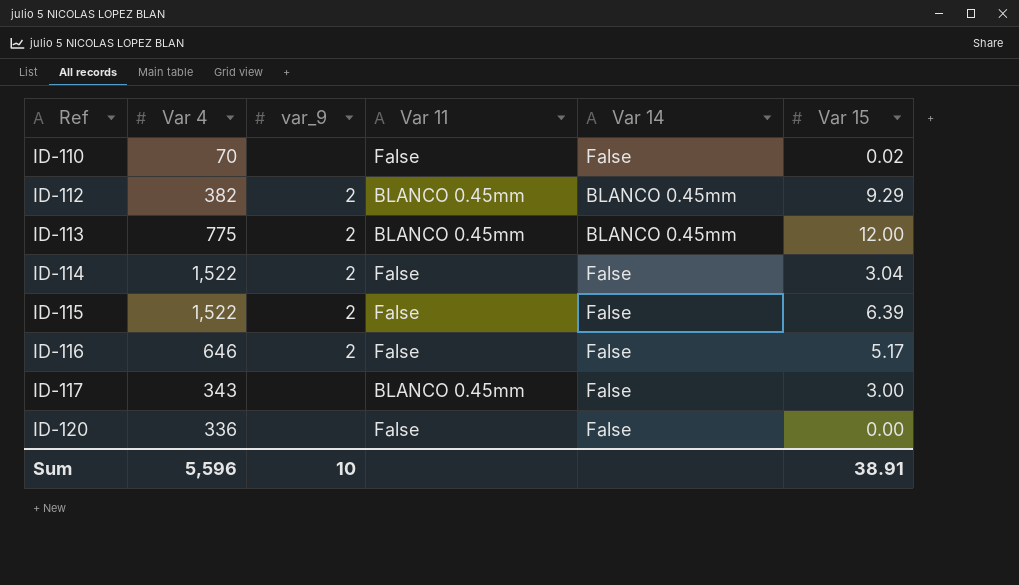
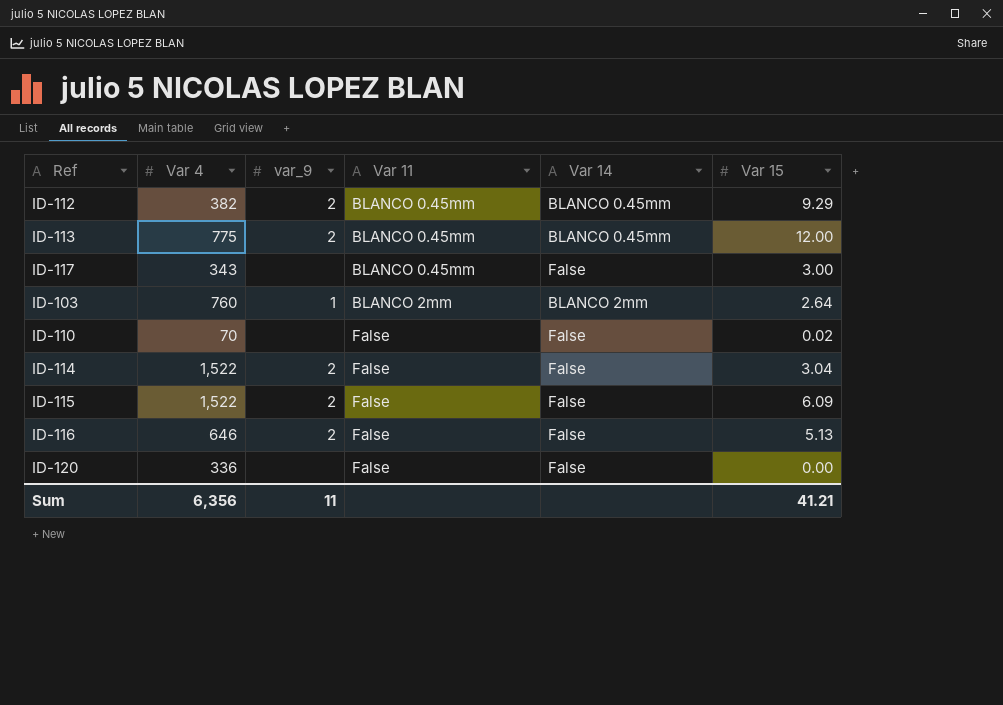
row order: Ref ascending -> Var 11 ascending
row ID-103: none -> 760 | 1 | BLANCO 2mm | BLANCO 2mm | 2.64
ID-115 | Var 15: 6.39 -> 6.09
ID-116 | Var 15: 5.17 -> 5.13
Sum | Var 4: 5,596 -> 6,356
Sum | var_9: 10 -> 11
Sum | Var 15: 38.91 -> 41.21

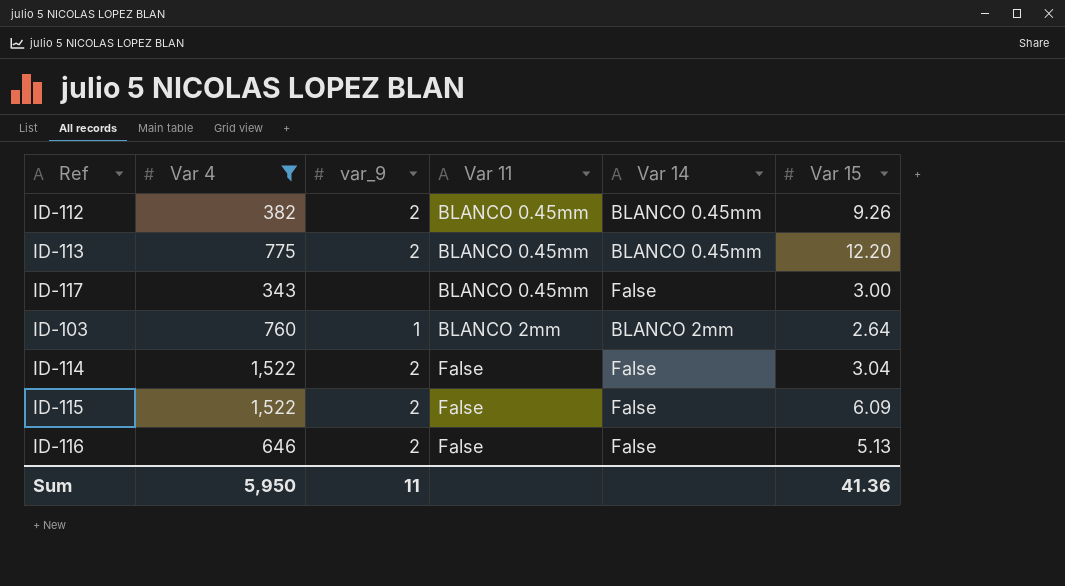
filter: none -> Var 4 >= 343
ID-112 | Var 15: 9.29 -> 9.26
ID-113 | Var 15: 12.00 -> 12.20
Sum | Var 4: 6,356 -> 5,950
Sum | Var 15: 41.21 -> 41.36

